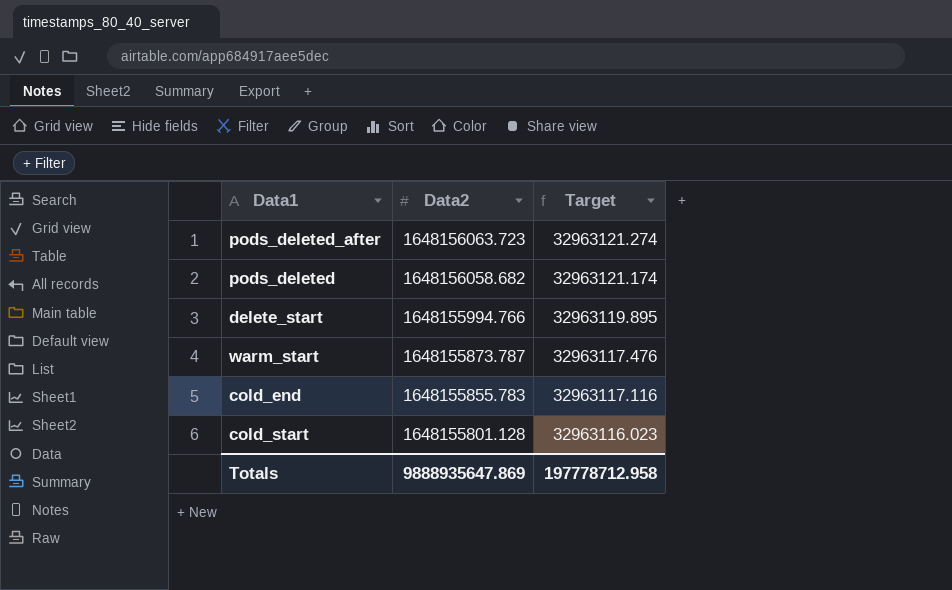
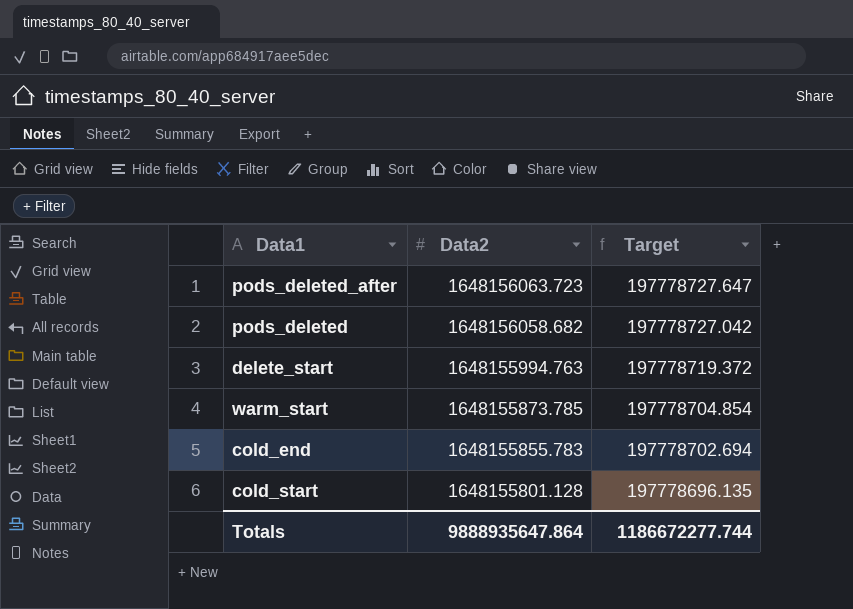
column Target | formula: [Data2] * 0.02 -> [Data2] * 0.12
delete_start | Data2: 1648155994.766 -> 1648155994.763
warm_start | Data2: 1648155873.787 -> 1648155873.785
Totals | Data2: 9888935647.869 -> 9888935647.864
Totals | Target: 197778712.958 -> 1186672277.744

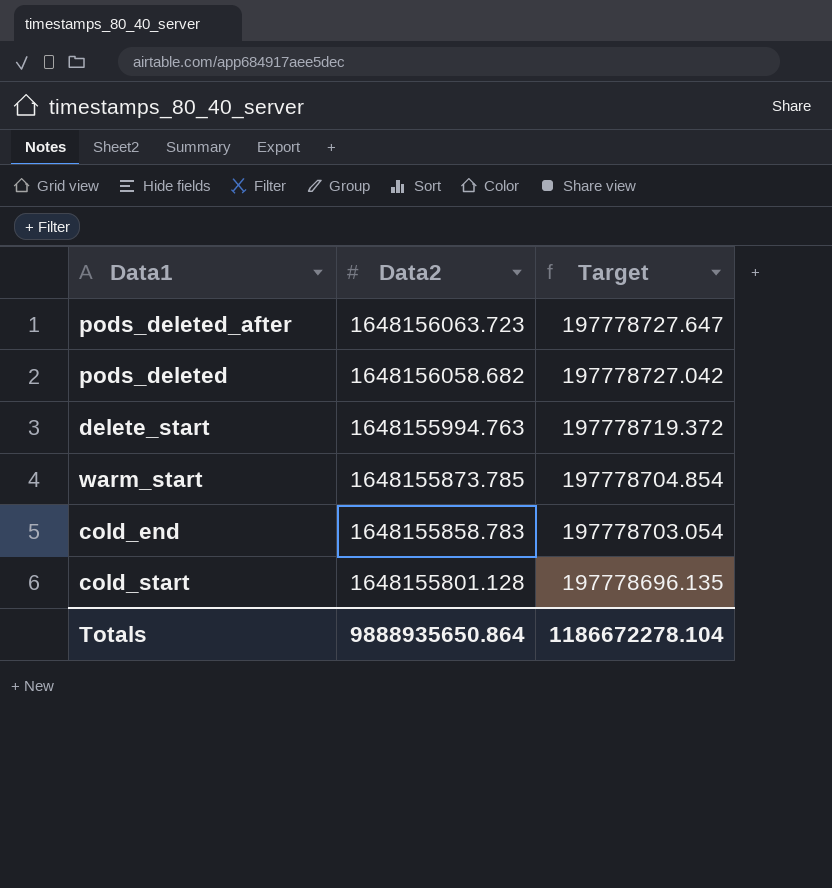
cold_end | Data2: 1648155855.783 -> 1648155858.783
cold_end | Target: 197778702.694 -> 197778703.054
Totals | Data2: 9888935647.864 -> 9888935650.864
Totals | Target: 1186672277.744 -> 1186672278.104

